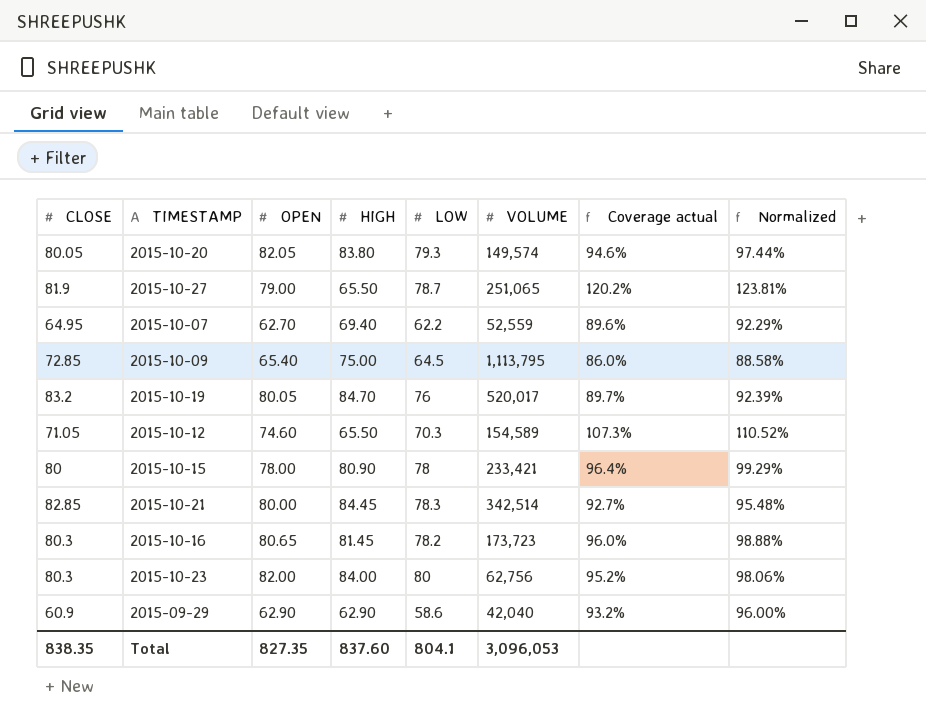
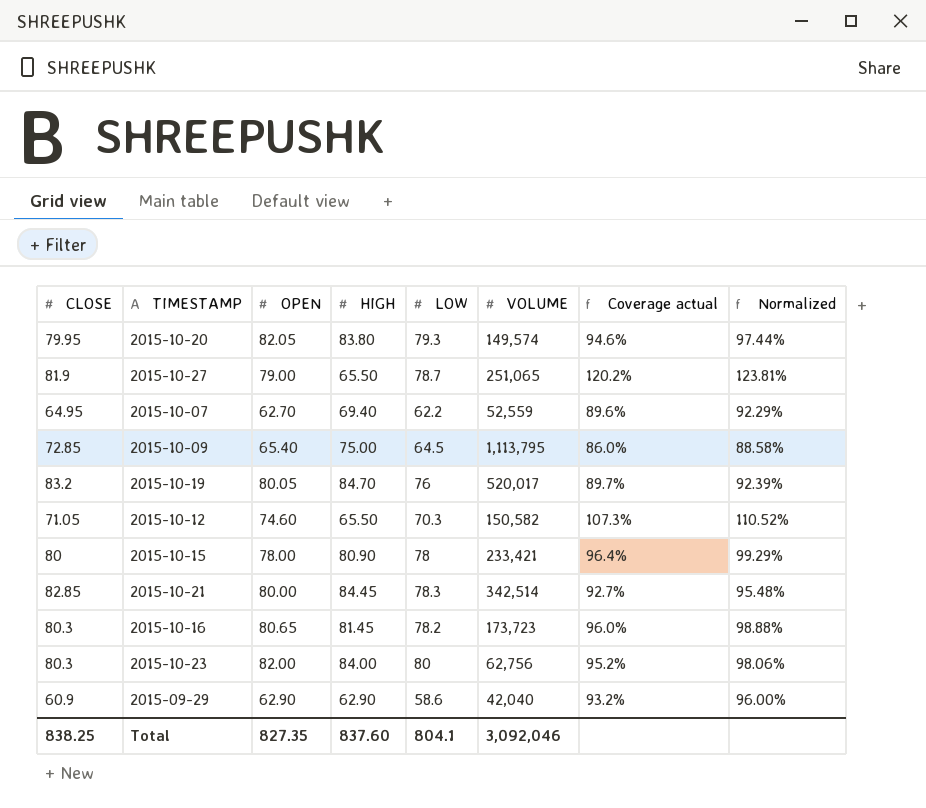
2015-10-20 | CLOSE: 80.05 -> 79.95
2015-10-12 | VOLUME: 154,589 -> 150,582
Total | CLOSE: 838.35 -> 838.25
Total | VOLUME: 3,096,053 -> 3,092,046

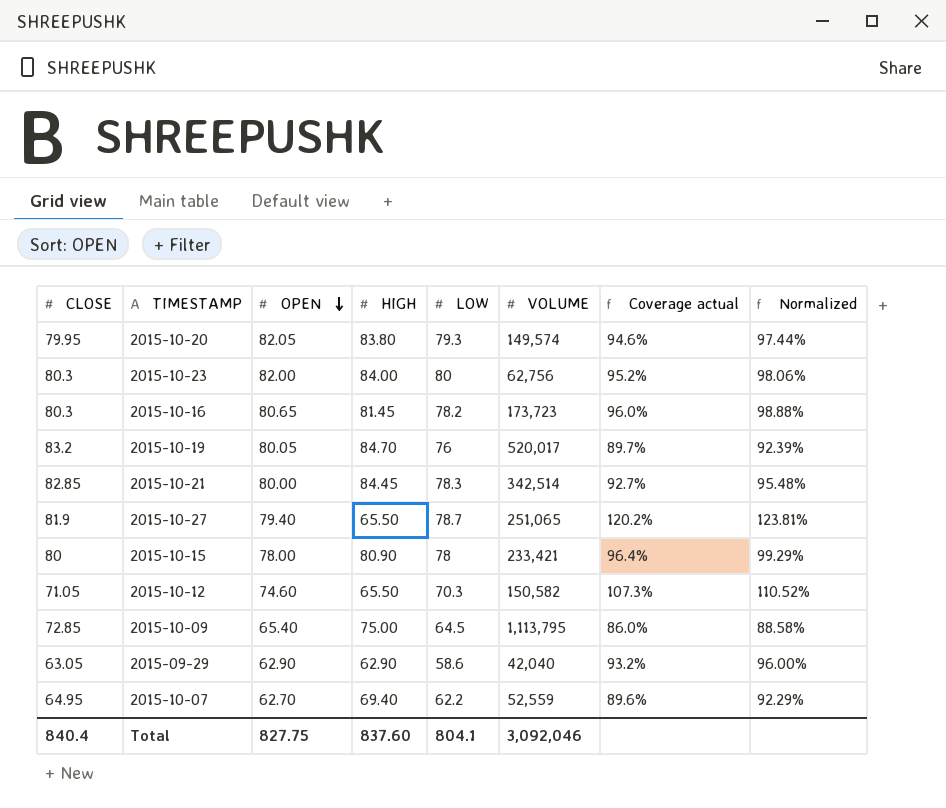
row order: none -> OPEN descending
2015-10-27 | OPEN: 79.00 -> 79.40
2015-09-29 | CLOSE: 60.9 -> 63.05
Total | CLOSE: 838.25 -> 840.4
Total | OPEN: 827.35 -> 827.75

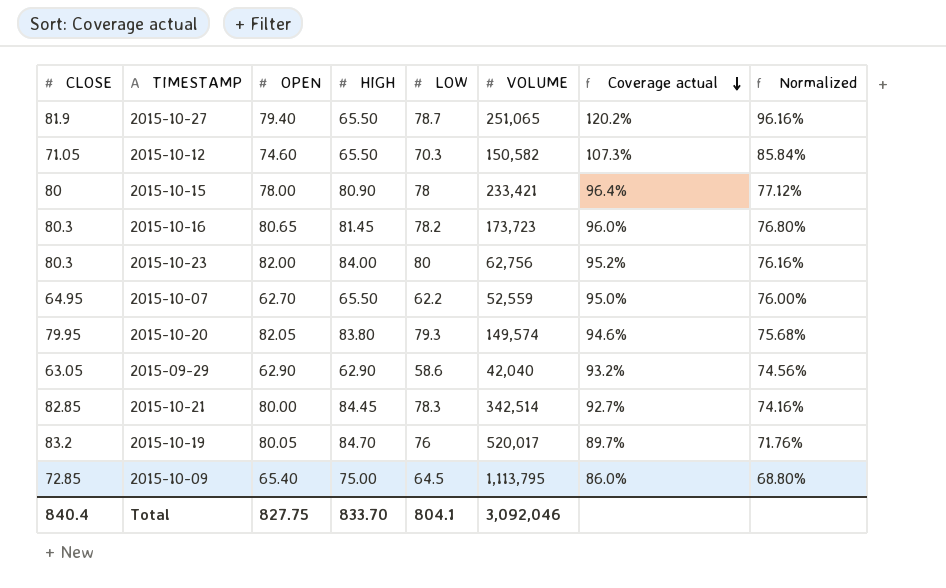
row order: OPEN descending -> Coverage actual descending
column Normalized | formula: [Coverage actual] * 1.03 -> [Coverage actual] * 0.8
2015-10-07 | HIGH: 69.40 -> 65.50
2015-10-07 | Coverage actual: 89.6% -> 95.0%
Total | HIGH: 837.60 -> 833.70

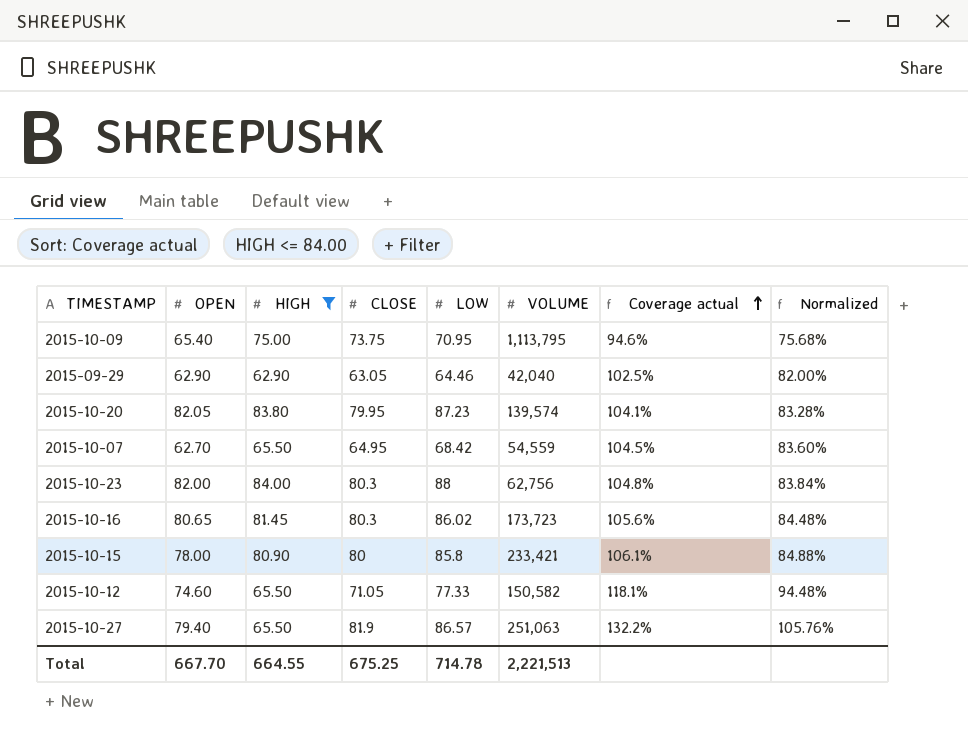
filter: none -> HIGH <= 84.00
row order: Coverage actual descending -> Coverage actual ascending
column CLOSE | position: 1 -> 4
2015-10-09 | CLOSE: 72.85 -> 73.75
2015-10-09 | LOW: 64.5 -> 70.95
2015-10-09 | Coverage actual: 86.0% -> 94.6%
2015-10-09 | Normalized: 68.80% -> 75.68%
2015-09-29 | LOW: 58.6 -> 64.46
2015-09-29 | Coverage actual: 93.2% -> 102.5%
2015-09-29 | Normalized: 74.56% -> 82.00%
2015-10-20 | LOW: 79.3 -> 87.23
2015-10-20 | VOLUME: 149,574 -> 139,574
2015-10-20 | Coverage actual: 94.6% -> 104.1%
2015-10-20 | Normalized: 75.68% -> 83.28%
2015-10-07 | LOW: 62.2 -> 68.42
2015-10-07 | VOLUME: 52,559 -> 54,559
2015-10-07 | Coverage actual: 95.0% -> 104.5%
2015-10-07 | Normalized: 76.00% -> 83.60%
2015-10-23 | LOW: 80 -> 88
2015-10-23 | Coverage actual: 95.2% -> 104.8%
2015-10-23 | Normalized: 76.16% -> 83.84%
2015-10-16 | LOW: 78.2 -> 86.02
2015-10-16 | Coverage actual: 96.0% -> 105.6%
2015-10-16 | Normalized: 76.80% -> 84.48%
2015-10-15 | LOW: 78 -> 85.8
2015-10-15 | Coverage actual: 96.4% -> 106.1%
2015-10-15 | Normalized: 77.12% -> 84.88%
2015-10-12 | LOW: 70.3 -> 77.33
2015-10-12 | Coverage actual: 107.3% -> 118.1%
2015-10-12 | Normalized: 85.84% -> 94.48%
2015-10-27 | LOW: 78.7 -> 86.57
2015-10-27 | VOLUME: 251,065 -> 251,063
2015-10-27 | Coverage actual: 120.2% -> 132.2%
2015-10-27 | Normalized: 96.16% -> 105.76%
Total | OPEN: 827.75 -> 667.70
Total | HIGH: 833.70 -> 664.55
Total | CLOSE: 840.4 -> 675.25
Total | LOW: 804.1 -> 714.78
Total | VOLUME: 3,092,046 -> 2,221,513

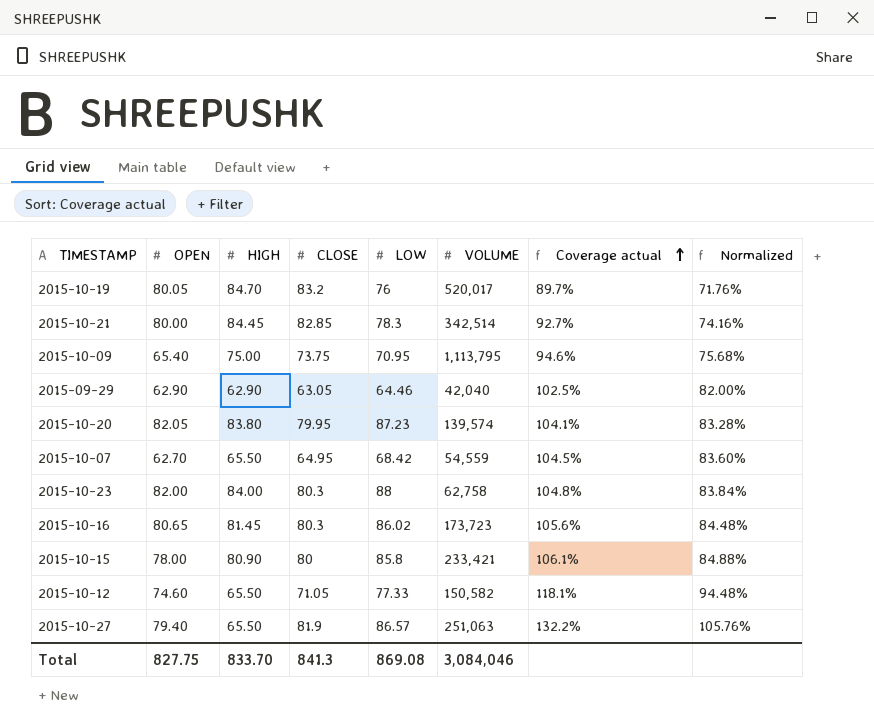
filter: HIGH <= 84.00 -> none
2015-10-23 | VOLUME: 62,756 -> 62,758
Total | OPEN: 667.70 -> 827.75
Total | HIGH: 664.55 -> 833.70
Total | CLOSE: 675.25 -> 841.3
Total | LOW: 714.78 -> 869.08
Total | VOLUME: 2,221,513 -> 3,084,046

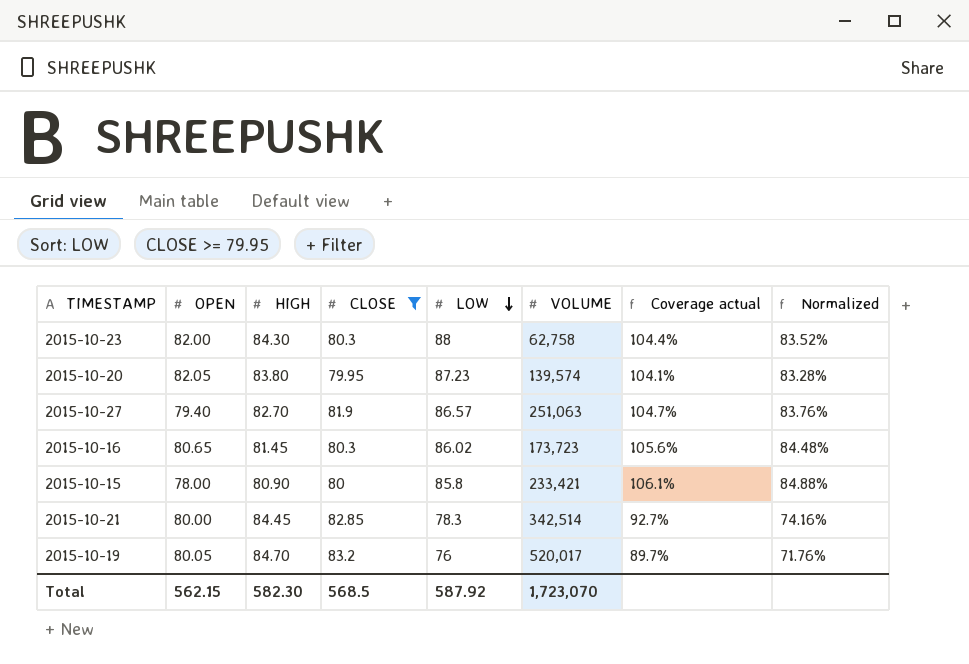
filter: none -> CLOSE >= 79.95
row order: Coverage actual ascending -> LOW descending
2015-10-23 | HIGH: 84.00 -> 84.30
2015-10-23 | Coverage actual: 104.8% -> 104.4%
2015-10-23 | Normalized: 83.84% -> 83.52%
2015-10-27 | HIGH: 65.50 -> 82.70
2015-10-27 | Coverage actual: 132.2% -> 104.7%
2015-10-27 | Normalized: 105.76% -> 83.76%
Total | OPEN: 827.75 -> 562.15
Total | HIGH: 833.70 -> 582.30
Total | CLOSE: 841.3 -> 568.5
Total | LOW: 869.08 -> 587.92
Total | VOLUME: 3,084,046 -> 1,723,070

